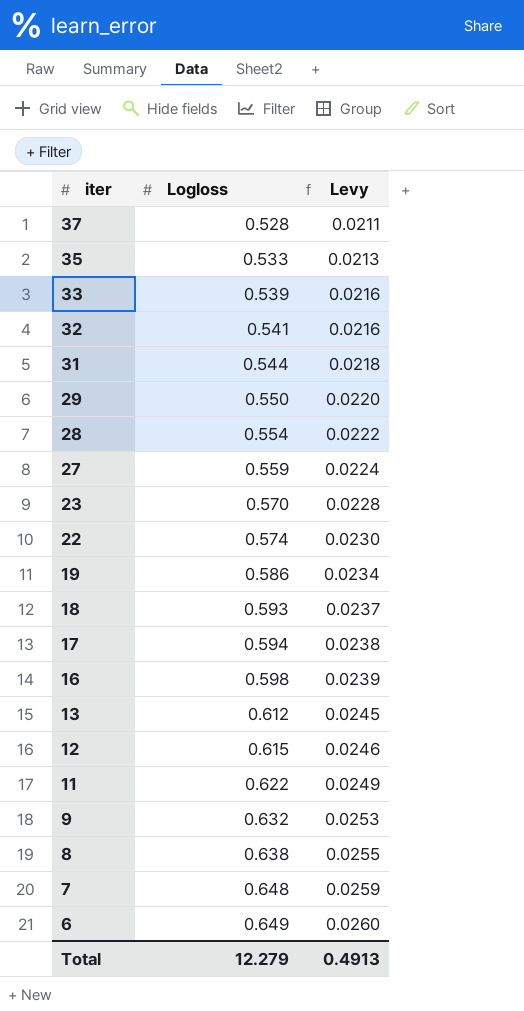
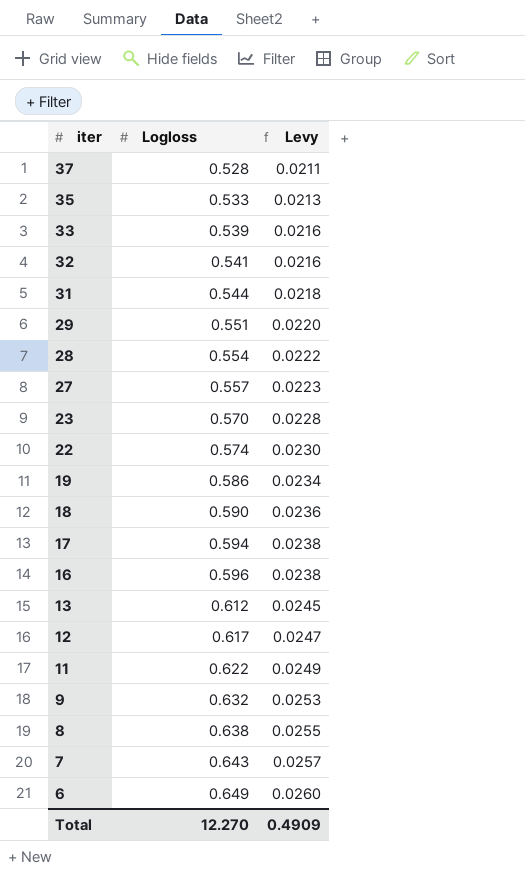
29 | Logloss: 0.550 -> 0.551
27 | Logloss: 0.559 -> 0.557
27 | Levy: 0.0224 -> 0.0223
18 | Logloss: 0.593 -> 0.590
18 | Levy: 0.0237 -> 0.0236
16 | Logloss: 0.598 -> 0.596
16 | Levy: 0.0239 -> 0.0238
12 | Logloss: 0.615 -> 0.617
12 | Levy: 0.0246 -> 0.0247
7 | Logloss: 0.648 -> 0.643
7 | Levy: 0.0259 -> 0.0257
Total | Logloss: 12.279 -> 12.270
Total | Levy: 0.4913 -> 0.4909

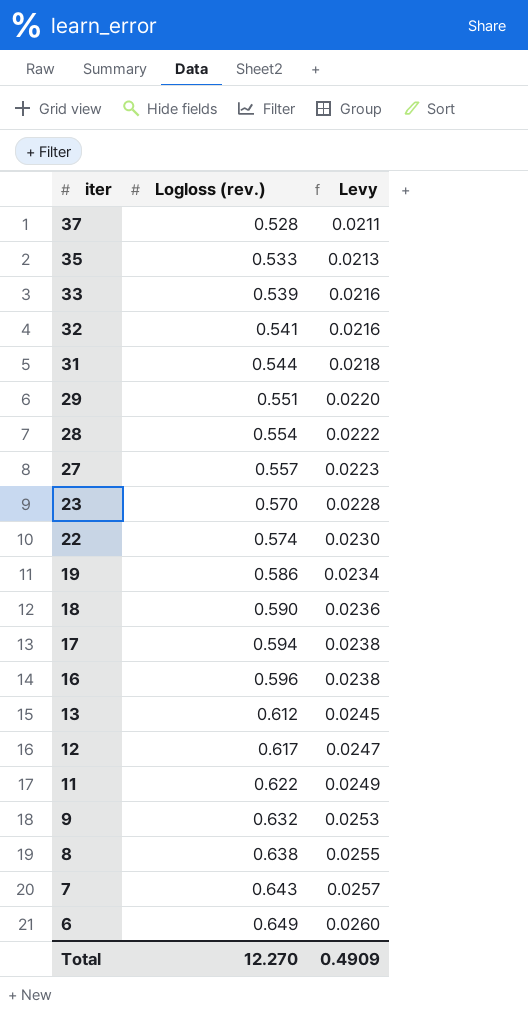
column name: Logloss -> Logloss (rev.)

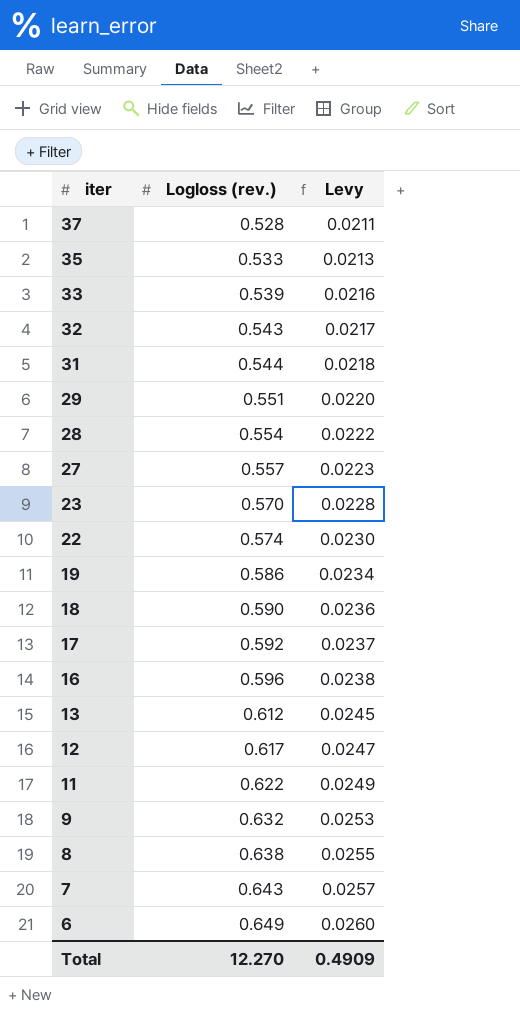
32 | Logloss (rev.): 0.541 -> 0.543
32 | Levy: 0.0216 -> 0.0217
17 | Logloss (rev.): 0.594 -> 0.592
17 | Levy: 0.0238 -> 0.0237

